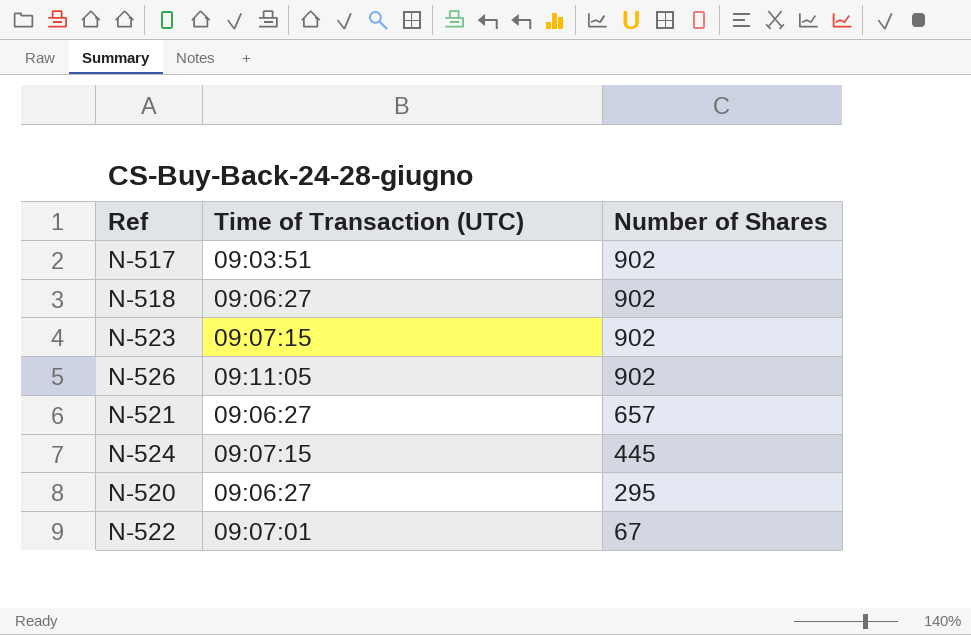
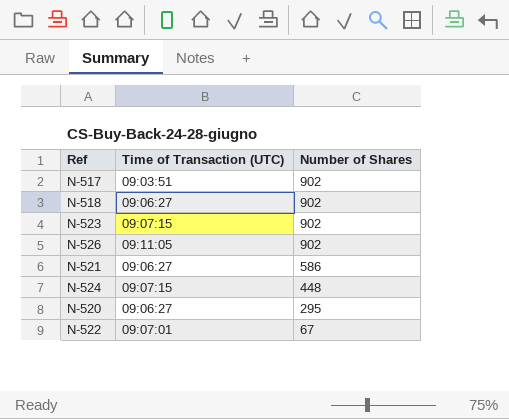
N-521 | Number of Shares: 657 -> 586
N-524 | Number of Shares: 445 -> 448

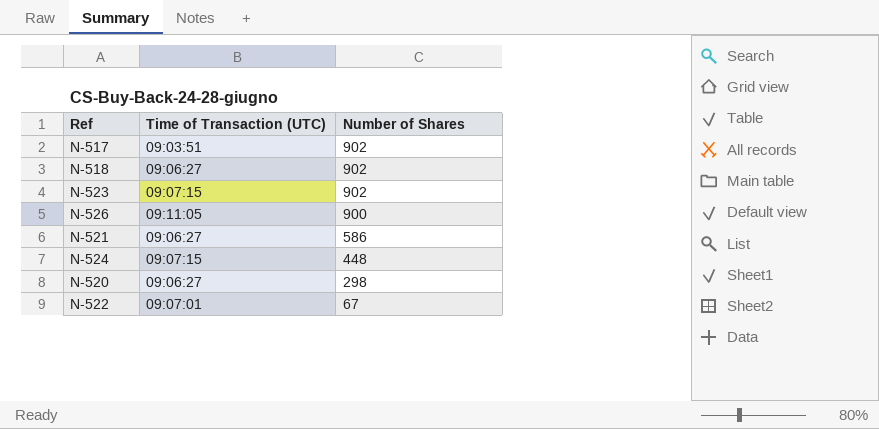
N-526 | Number of Shares: 902 -> 900
N-520 | Number of Shares: 295 -> 298

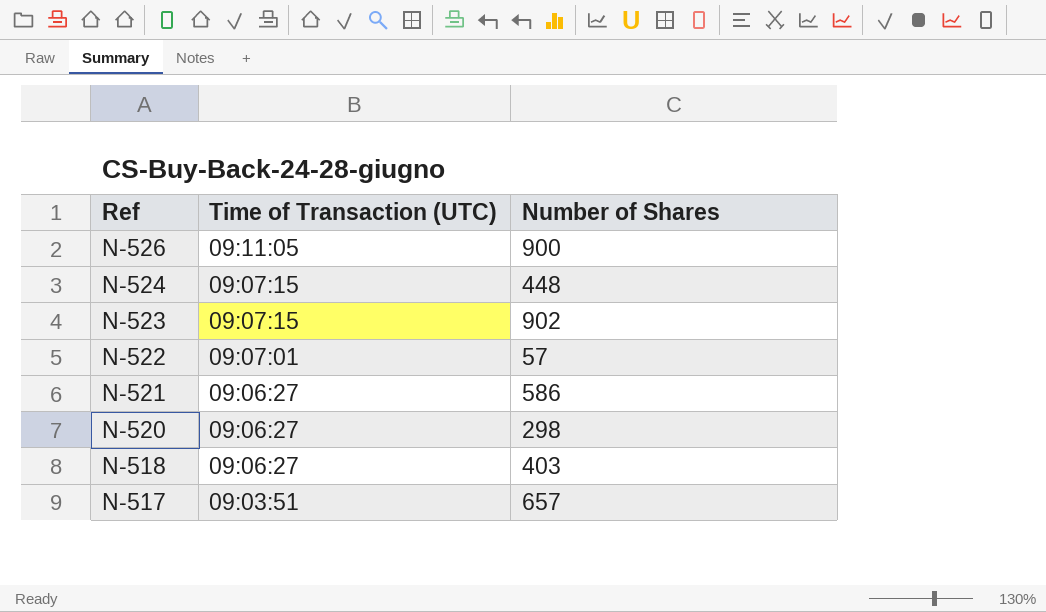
row order: Number of Shares descending -> Ref descending
N-522 | Number of Shares: 67 -> 57
N-518 | Number of Shares: 902 -> 403
N-517 | Number of Shares: 902 -> 657

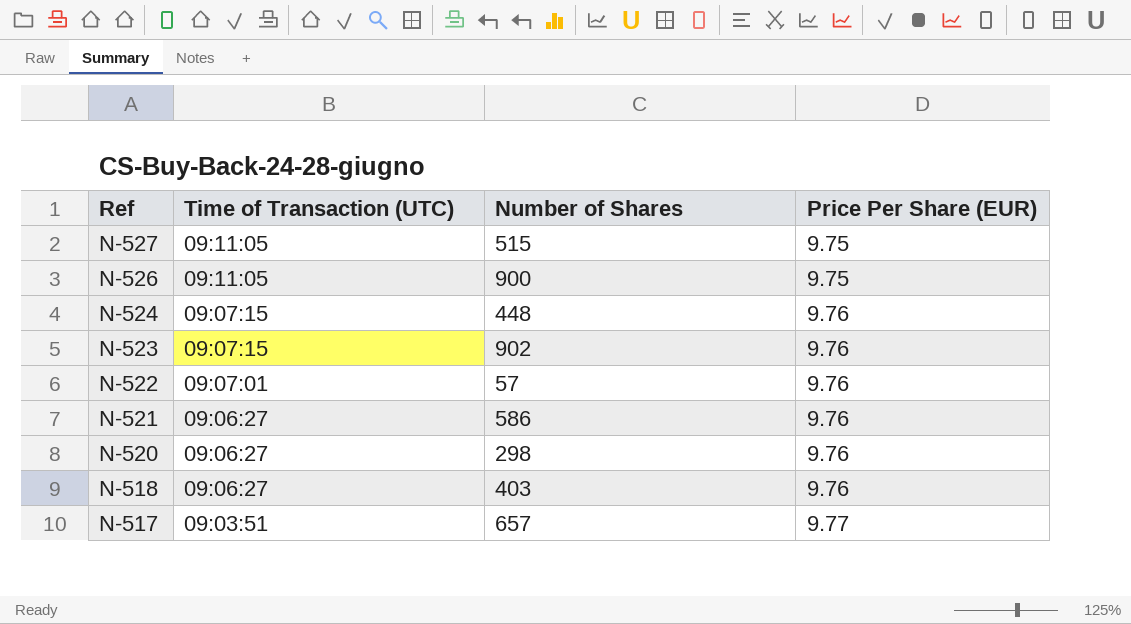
column Price Per Share (EUR) | position: none -> 4
row N-527: none -> 09:11:05 | 515 | 9.75

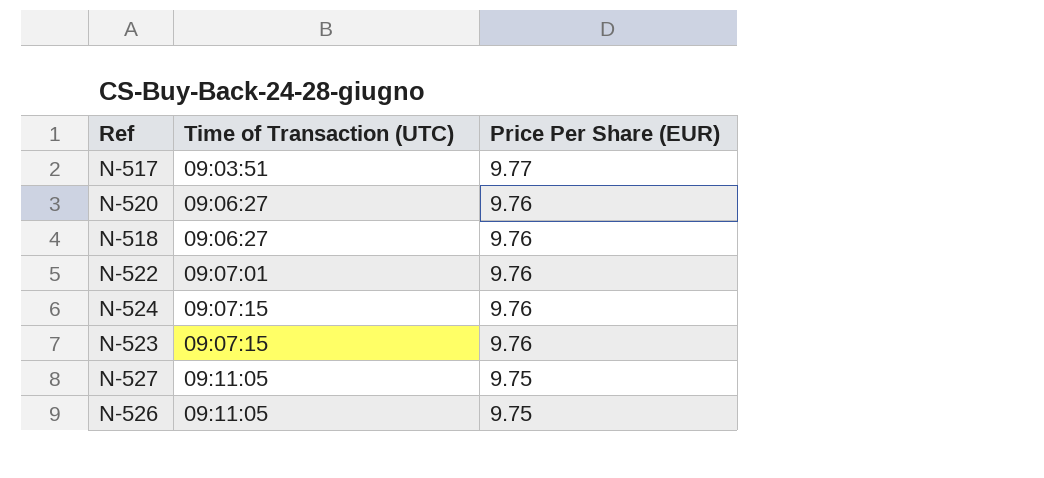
row order: Ref descending -> Time of Transaction (UTC) ascending
column Number of Shares | position: 3 -> none
row N-521: 09:06:27 | 586 | 9.76 -> none

